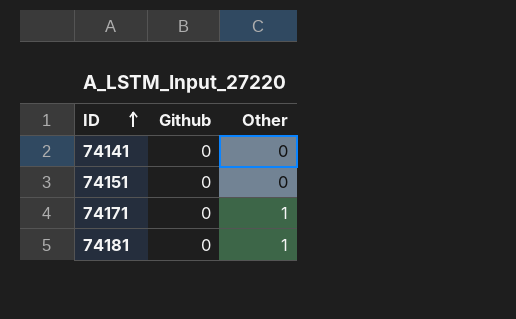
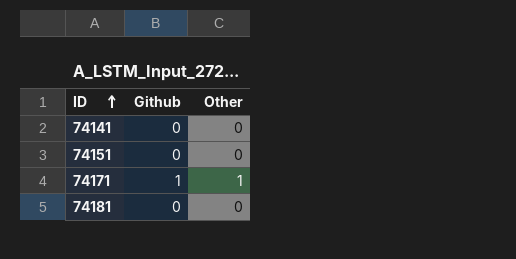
74171 | Github: 0 -> 1
74181 | Other: 1 -> 0

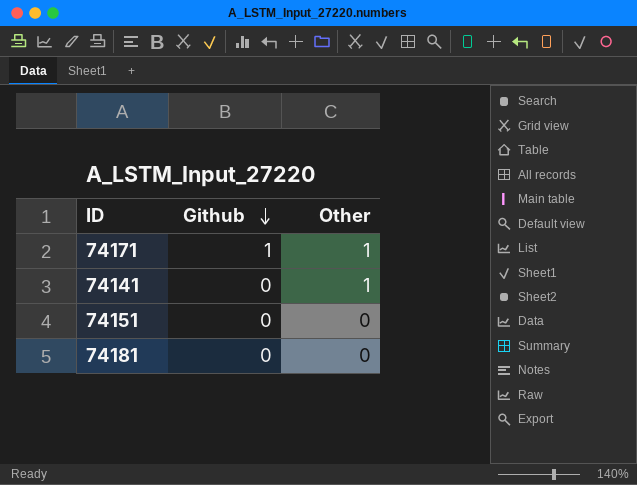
row order: ID ascending -> Github descending
74141 | Other: 0 -> 1

